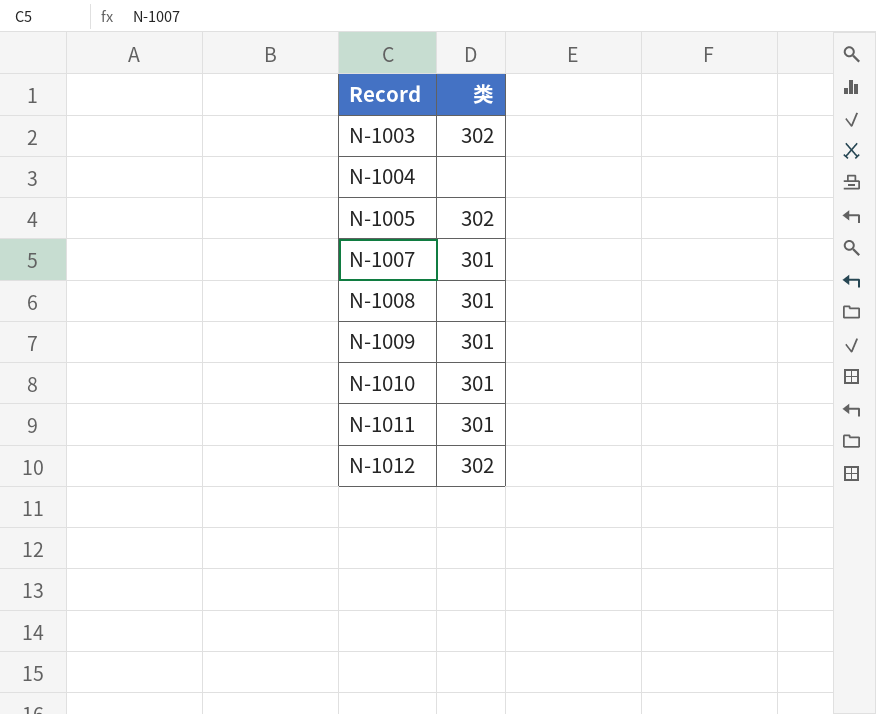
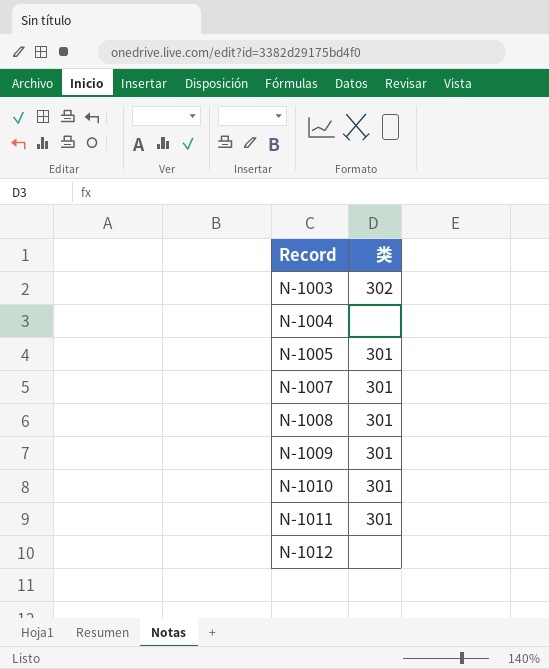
N-1005 | 类: 302 -> 301
N-1012 | 类: 302 -> none

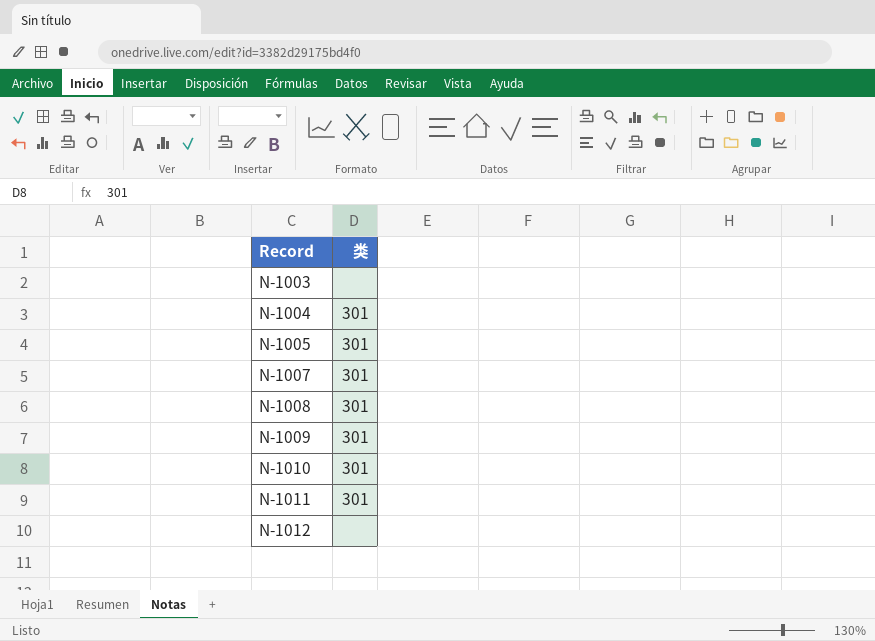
N-1003 | 类: 302 -> none
N-1004 | 类: none -> 301

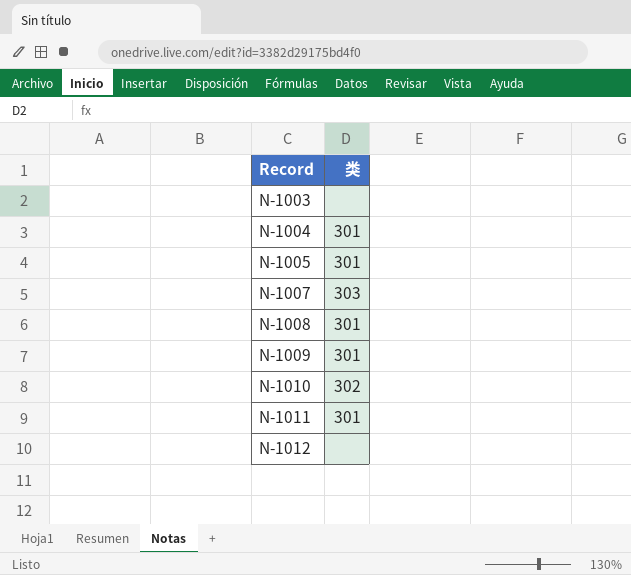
N-1007 | 类: 301 -> 303
N-1010 | 类: 301 -> 302

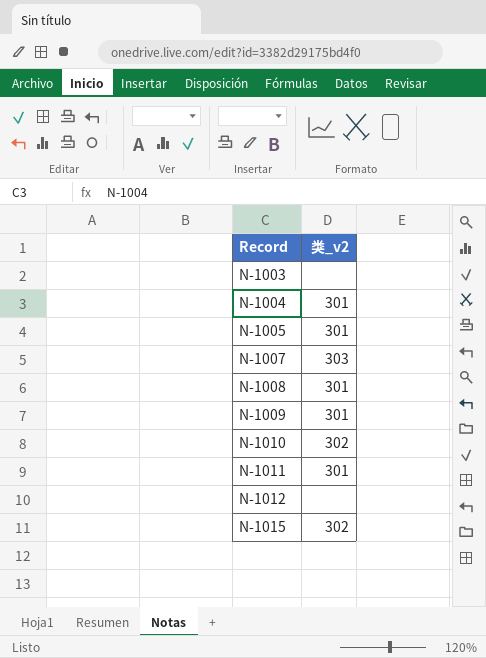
column name: 类 -> 类_v2
row N-1015: none -> 302

